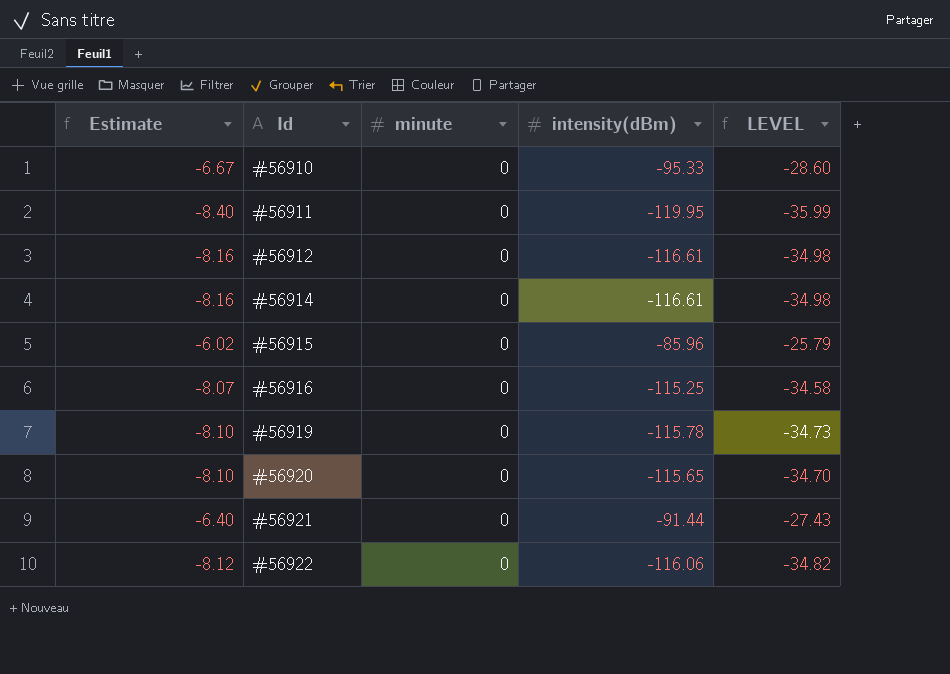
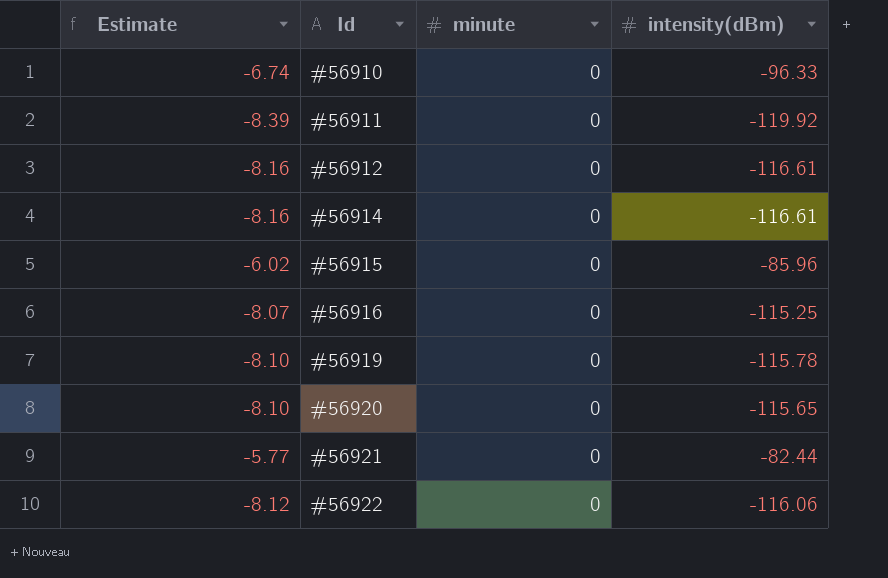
column LEVEL | formula: [intensity(dBm)] * 0.3 -> none
#56910 | Estimate: -6.67 -> -6.74
#56910 | intensity(dBm): -95.33 -> -96.33
#56911 | Estimate: -8.40 -> -8.39
#56911 | intensity(dBm): -119.95 -> -119.92
#56921 | Estimate: -6.40 -> -5.77
#56921 | intensity(dBm): -91.44 -> -82.44

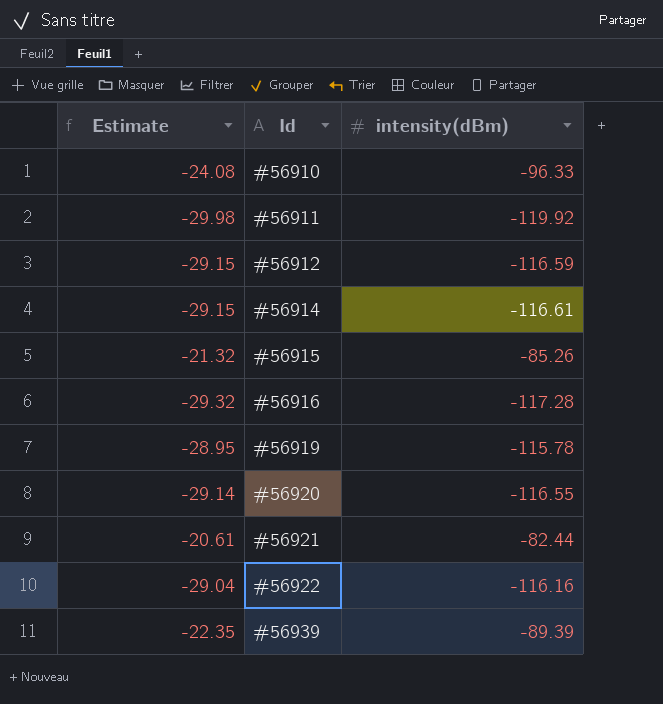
column minute | position: 3 -> none
column Estimate | formula: [intensity(dBm)] * 0.07 -> [intensity(dBm)] * 0.25
#56912 | intensity(dBm): -116.61 -> -116.59
#56915 | intensity(dBm): -85.96 -> -85.26
#56916 | intensity(dBm): -115.25 -> -117.28
#56920 | intensity(dBm): -115.65 -> -116.55
#56922 | intensity(dBm): -116.06 -> -116.16
row #56939: none -> -22.35 | -89.39

